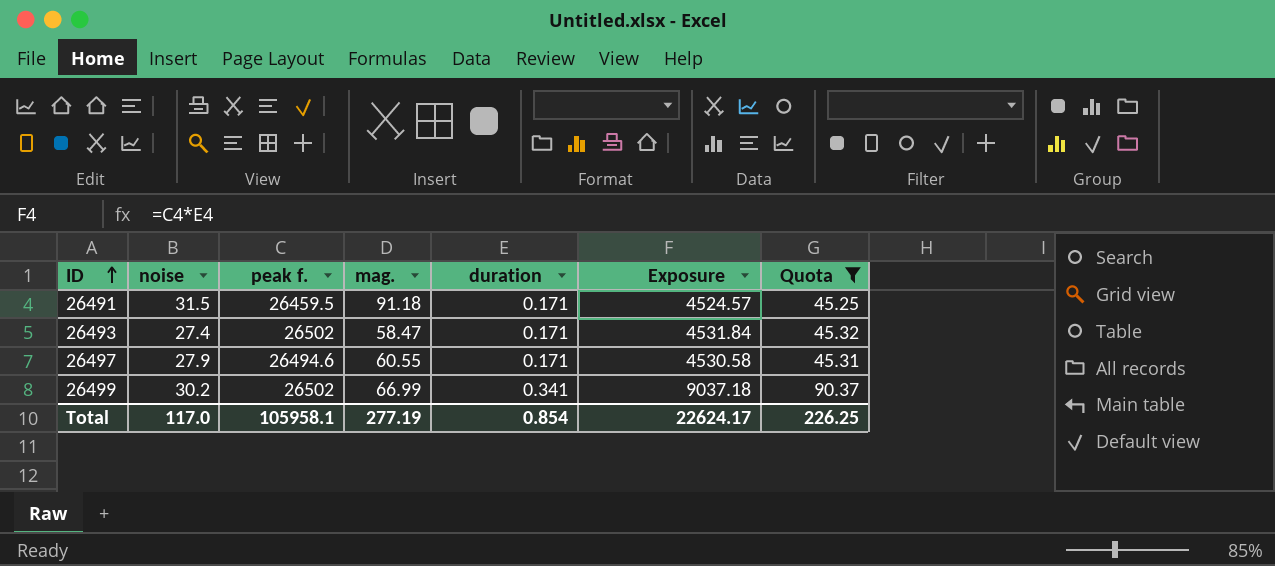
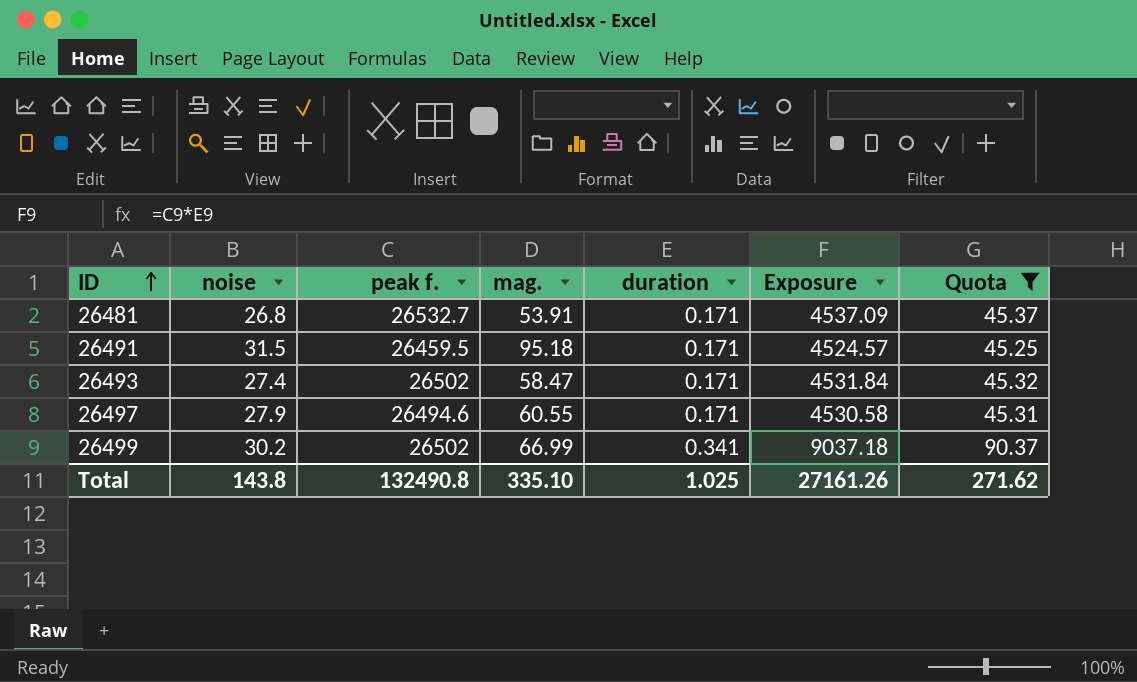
row 26481: none -> 26.8 | 26532.7 | 53.91 | 0.171 | 4537.09 | 45.37
26491 | mag.: 91.18 -> 95.18
Total | noise: 117.0 -> 143.8
Total | peak f.: 105958.1 -> 132490.8
Total | mag.: 277.19 -> 335.10
Total | duration: 0.854 -> 1.025
Total | Exposure: 22624.17 -> 27161.26
Total | Quota: 226.25 -> 271.62

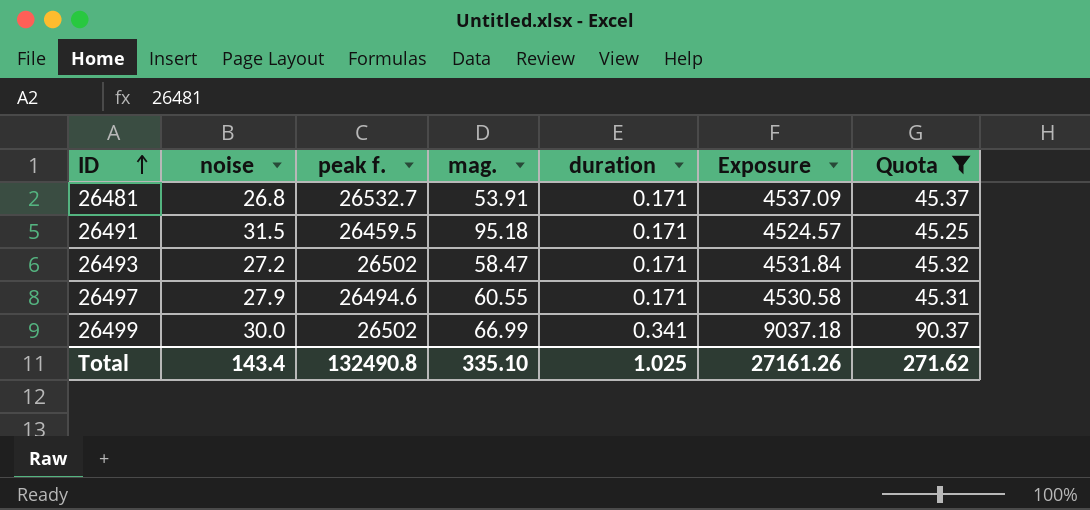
26493 | noise: 27.4 -> 27.2
26499 | noise: 30.2 -> 30.0
Total | noise: 143.8 -> 143.4

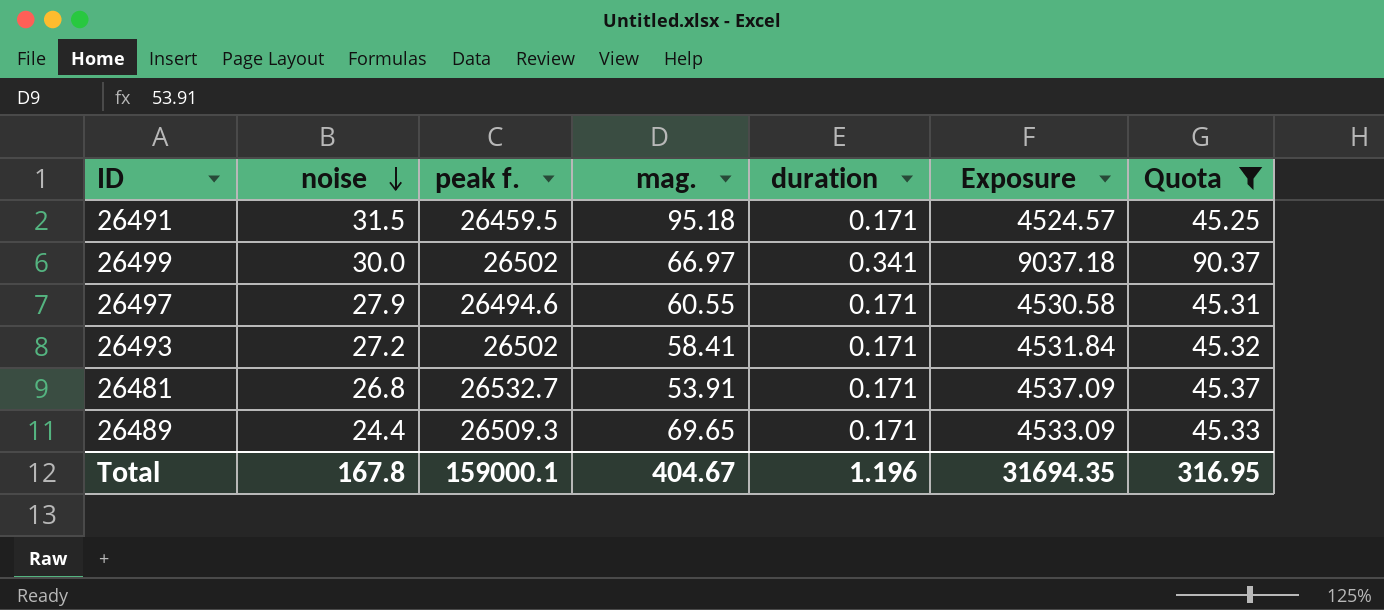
row order: ID ascending -> noise descending
26499 | mag.: 66.99 -> 66.97
26493 | mag.: 58.47 -> 58.41
row 26489: none -> 24.4 | 26509.3 | 69.65 | 0.171 | 4533.09 | 45.33
Total | noise: 143.4 -> 167.8
Total | peak f.: 132490.8 -> 159000.1
Total | mag.: 335.10 -> 404.67
Total | duration: 1.025 -> 1.196
Total | Exposure: 27161.26 -> 31694.35
Total | Quota: 271.62 -> 316.95

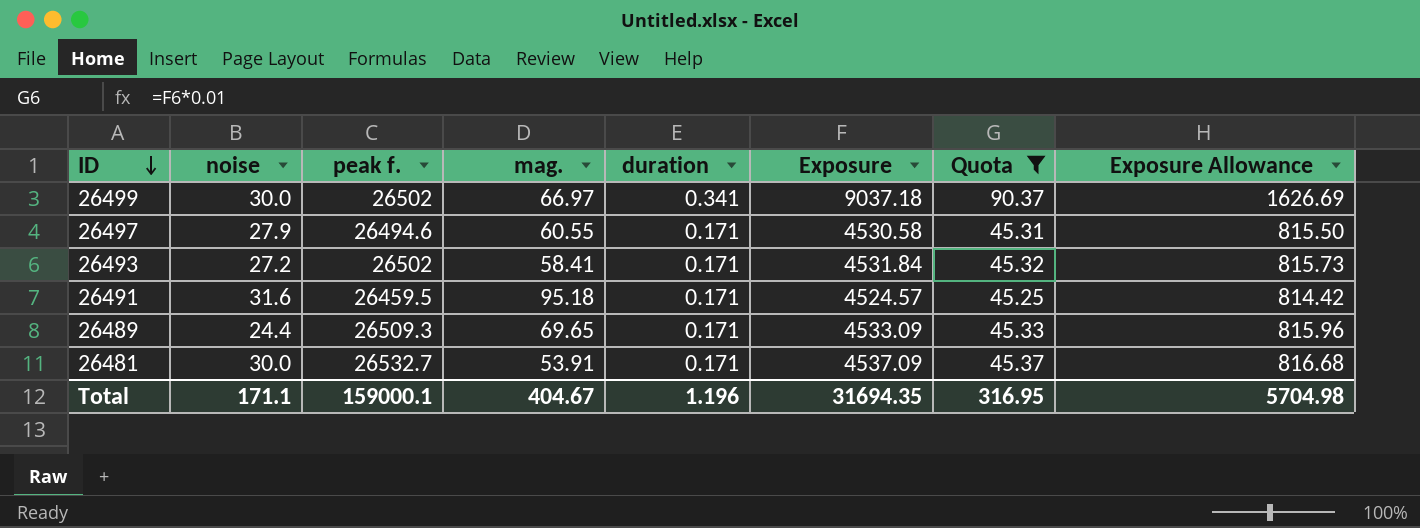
row order: noise descending -> ID descending
column Exposure Allowance | formula: none -> [Exposure] * 0.18
26491 | noise: 31.5 -> 31.6
26481 | noise: 26.8 -> 30.0
Total | noise: 167.8 -> 171.1

